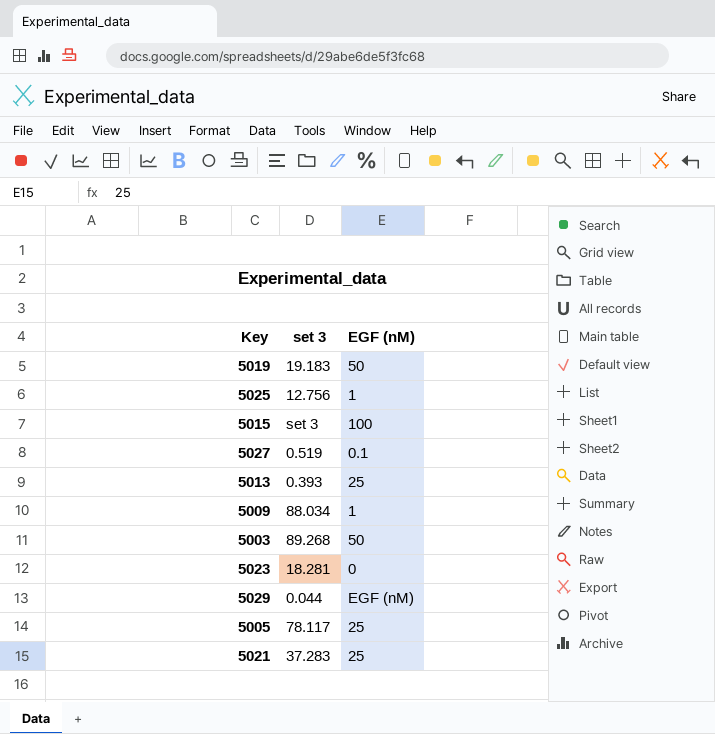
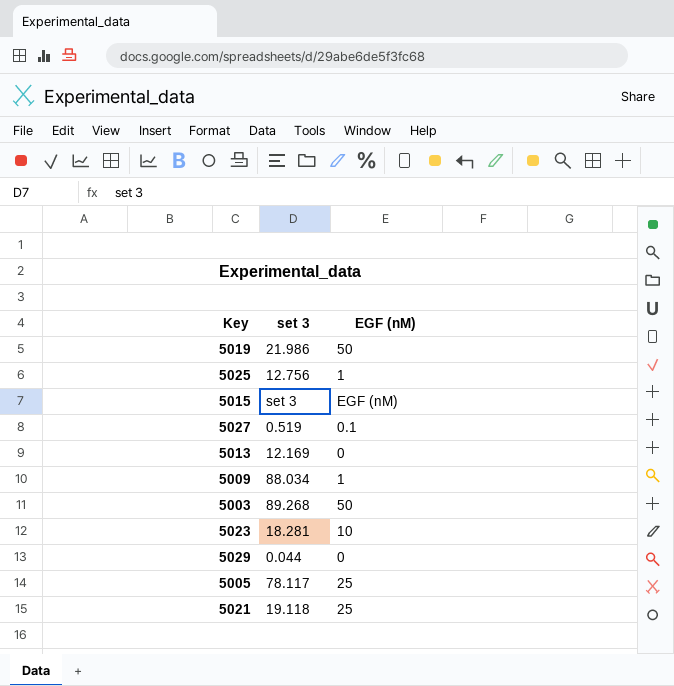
5019 | set 3: 19.183 -> 21.986
5015 | EGF (nM): 100 -> EGF (nM)
5013 | set 3: 0.393 -> 12.169
5013 | EGF (nM): 25 -> 0
5023 | EGF (nM): 0 -> 10
5029 | EGF (nM): EGF (nM) -> 0
5021 | set 3: 37.283 -> 19.118

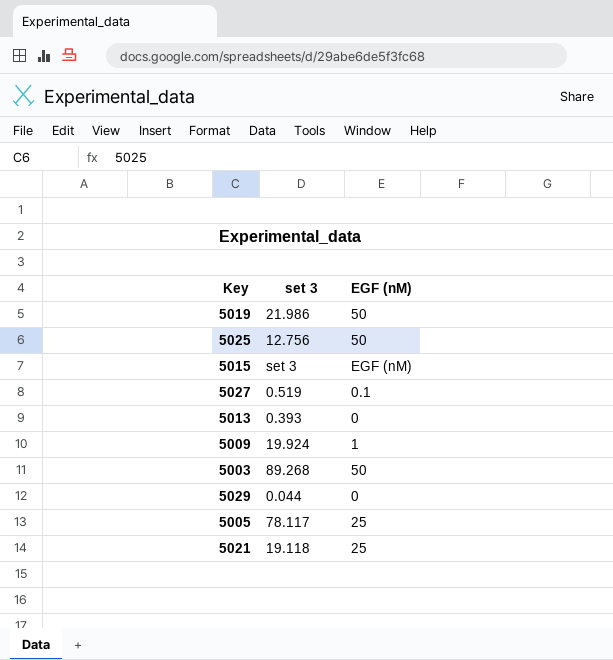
row 5023: 18.281 | 10 -> none
5025 | EGF (nM): 1 -> 50
5013 | set 3: 12.169 -> 0.393
5009 | set 3: 88.034 -> 19.924

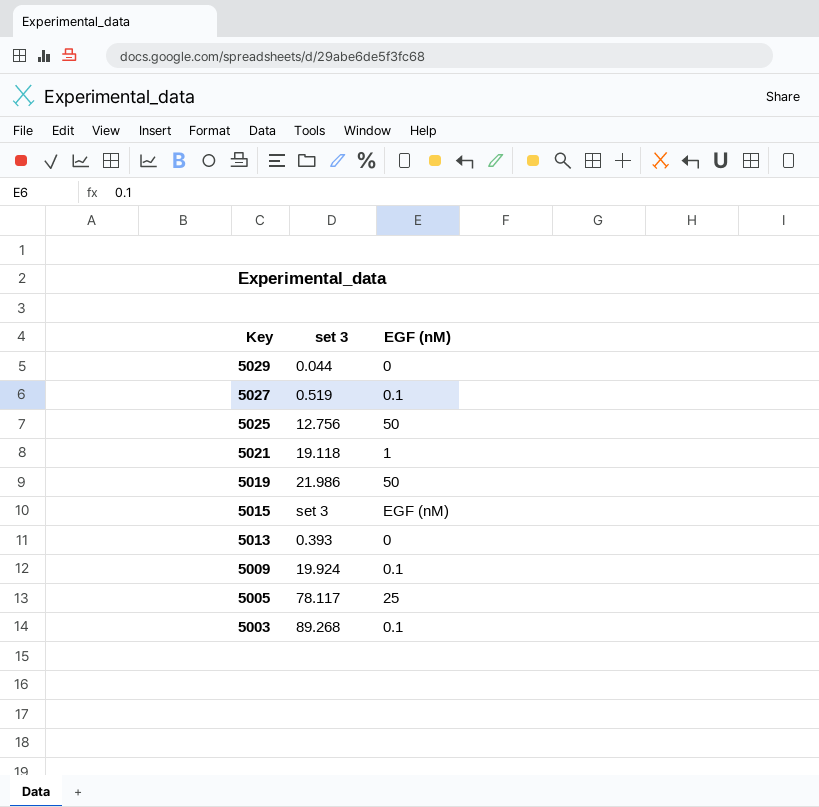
row order: none -> Key descending
5021 | EGF (nM): 25 -> 1
5009 | EGF (nM): 1 -> 0.1
5003 | EGF (nM): 50 -> 0.1

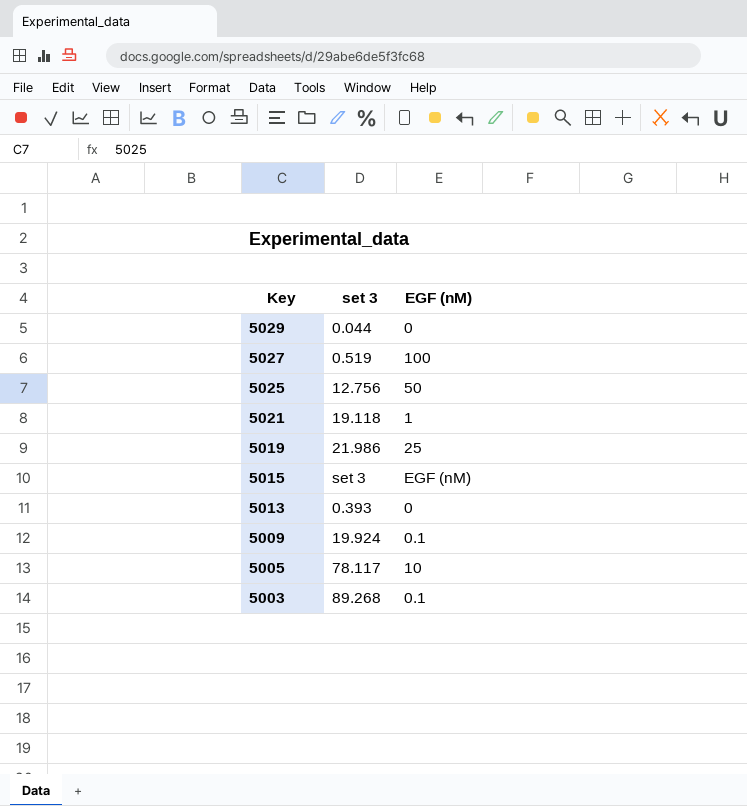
5027 | EGF (nM): 0.1 -> 100
5019 | EGF (nM): 50 -> 25
5005 | EGF (nM): 25 -> 10

